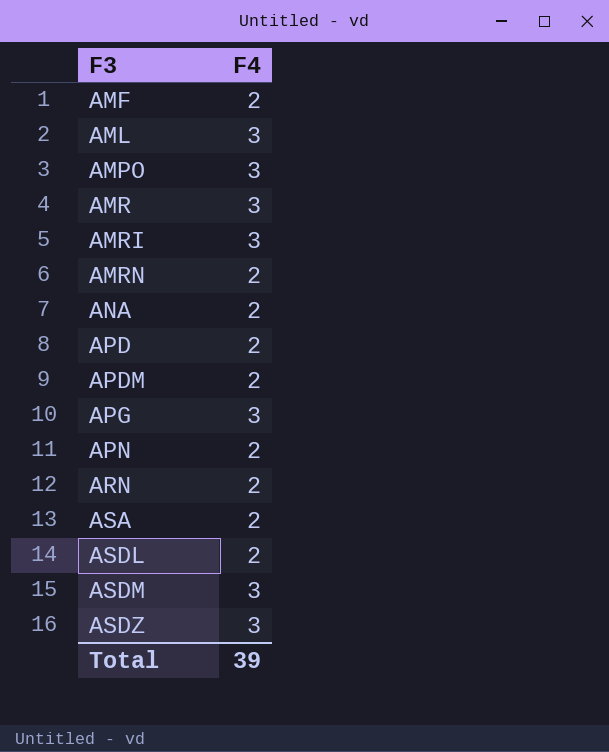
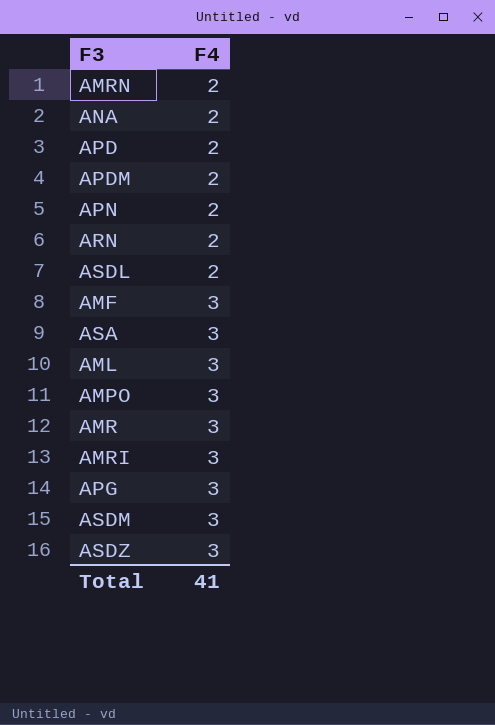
row order: F3 ascending -> F4 ascending
AMF | F4: 2 -> 3
ASA | F4: 2 -> 3
Total | F4: 39 -> 41

